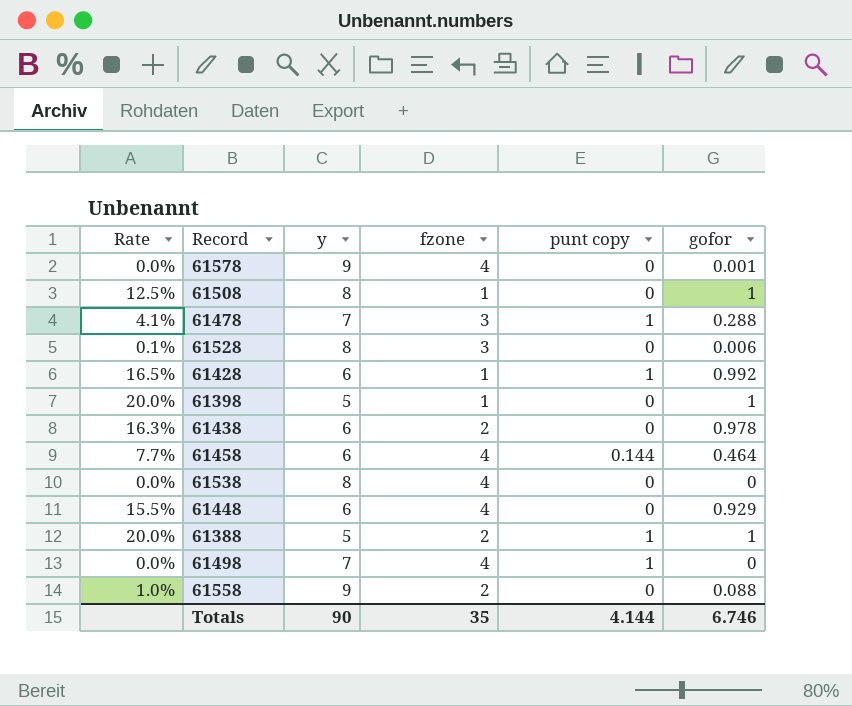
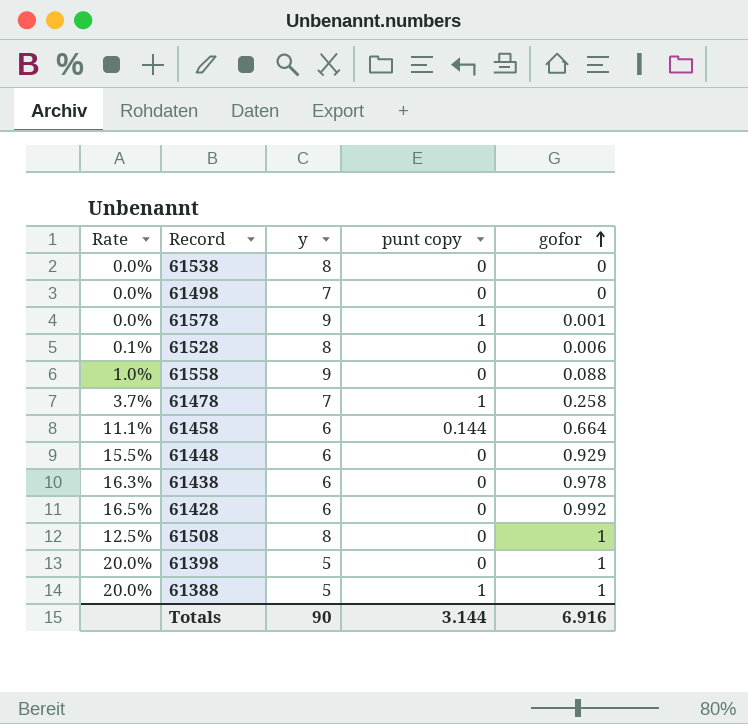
row order: none -> gofor ascending
column fzone | position: 4 -> none
61498 | punt copy: 1 -> 0
61578 | punt copy: 0 -> 1
61478 | Rate: 4.1% -> 3.7%
61478 | gofor: 0.288 -> 0.258
61458 | Rate: 7.7% -> 11.1%
61458 | gofor: 0.464 -> 0.664
61428 | punt copy: 1 -> 0
Totals | punt copy: 4.144 -> 3.144
Totals | gofor: 6.746 -> 6.916

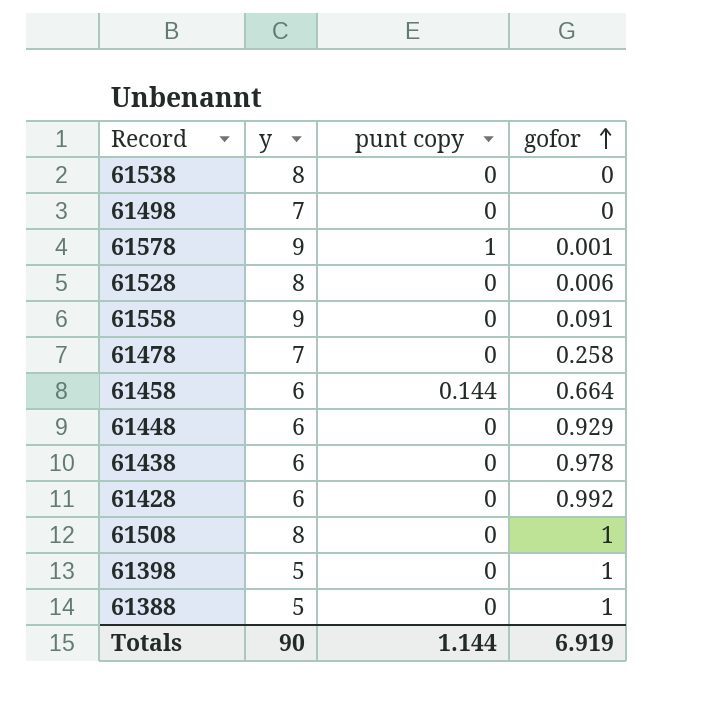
column Rate | formula: [gofor] / [y] -> none
61558 | gofor: 0.088 -> 0.091
61478 | punt copy: 1 -> 0
61388 | punt copy: 1 -> 0
Totals | punt copy: 3.144 -> 1.144
Totals | gofor: 6.916 -> 6.919

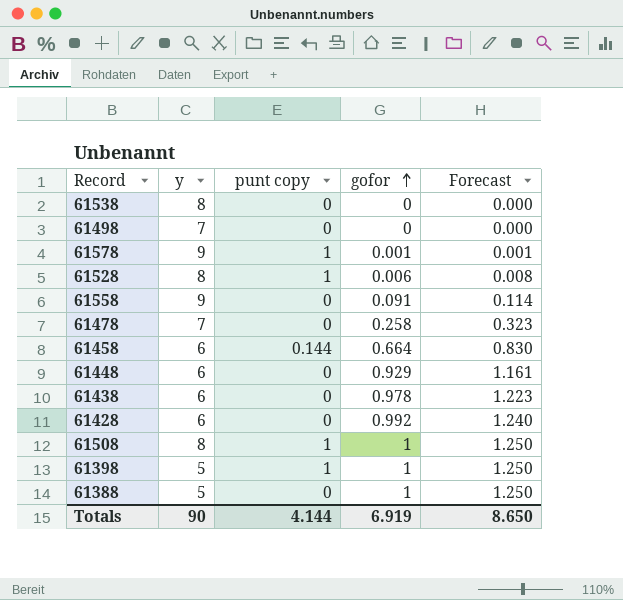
column Forecast | formula: none -> [gofor] * 1.25
61528 | punt copy: 0 -> 1
61508 | punt copy: 0 -> 1
61398 | punt copy: 0 -> 1
Totals | punt copy: 1.144 -> 4.144

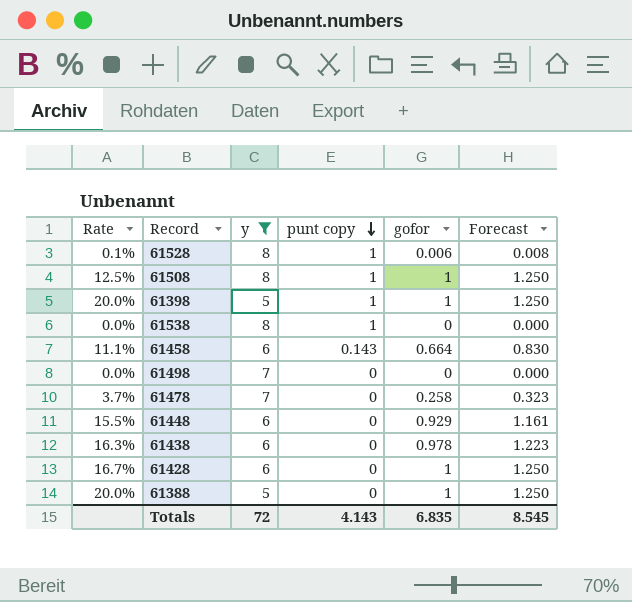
filter: none -> y != 9
row order: gofor ascending -> punt copy descending
column Rate | formula: none -> [gofor] / [y]
61538 | punt copy: 0 -> 1
61458 | punt copy: 0.144 -> 0.143
61428 | gofor: 0.992 -> 1
61428 | Forecast: 1.240 -> 1.250
Totals | y: 90 -> 72
Totals | punt copy: 4.144 -> 4.143
Totals | gofor: 6.919 -> 6.835
Totals | Forecast: 8.650 -> 8.545

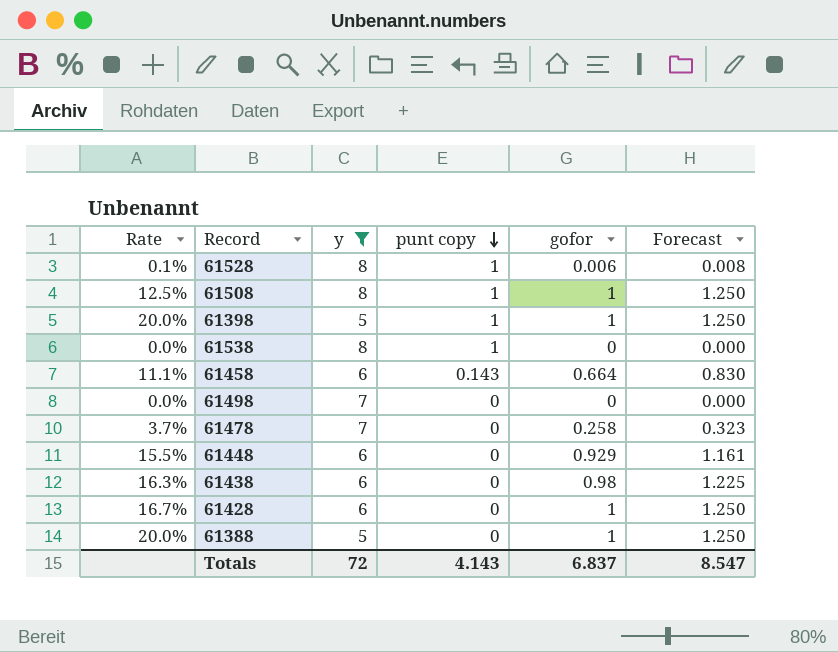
61438 | gofor: 0.978 -> 0.98
61438 | Forecast: 1.223 -> 1.225
Totals | gofor: 6.835 -> 6.837
Totals | Forecast: 8.545 -> 8.547

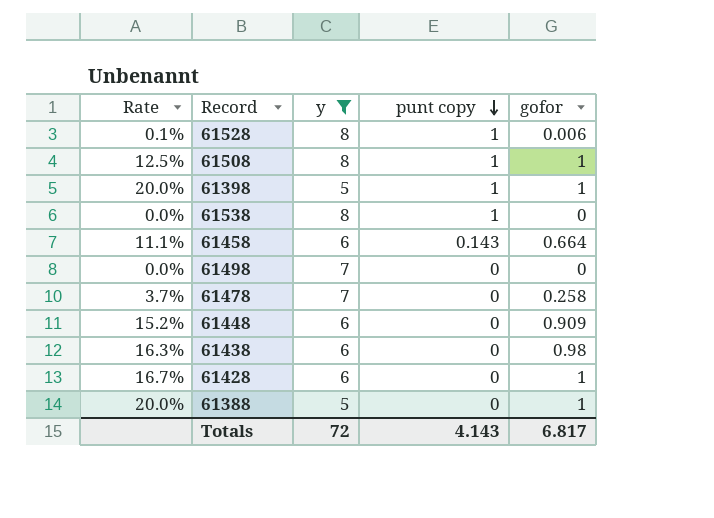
column Forecast | formula: [gofor] * 1.25 -> none
61448 | Rate: 15.5% -> 15.2%
61448 | gofor: 0.929 -> 0.909
Totals | gofor: 6.837 -> 6.817

